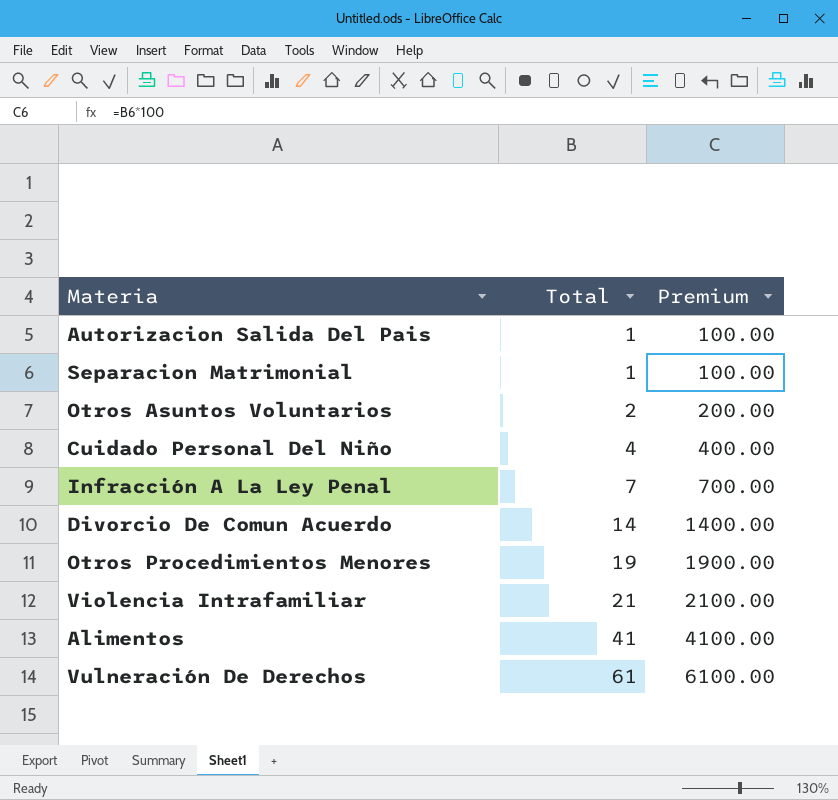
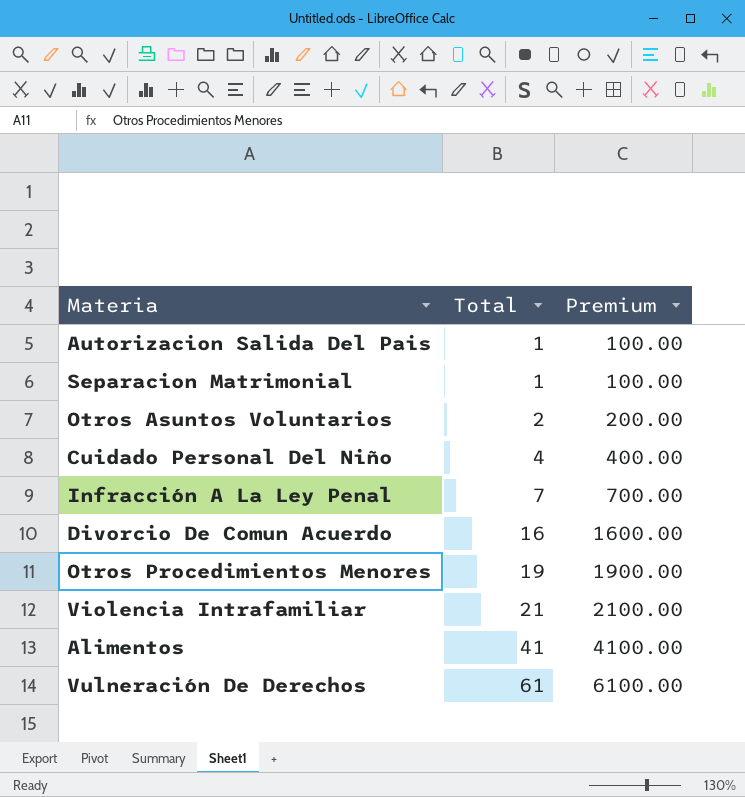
Divorcio De Comun Acuerdo | Total: 14 -> 16
Divorcio De Comun Acuerdo | Premium: 1400.00 -> 1600.00

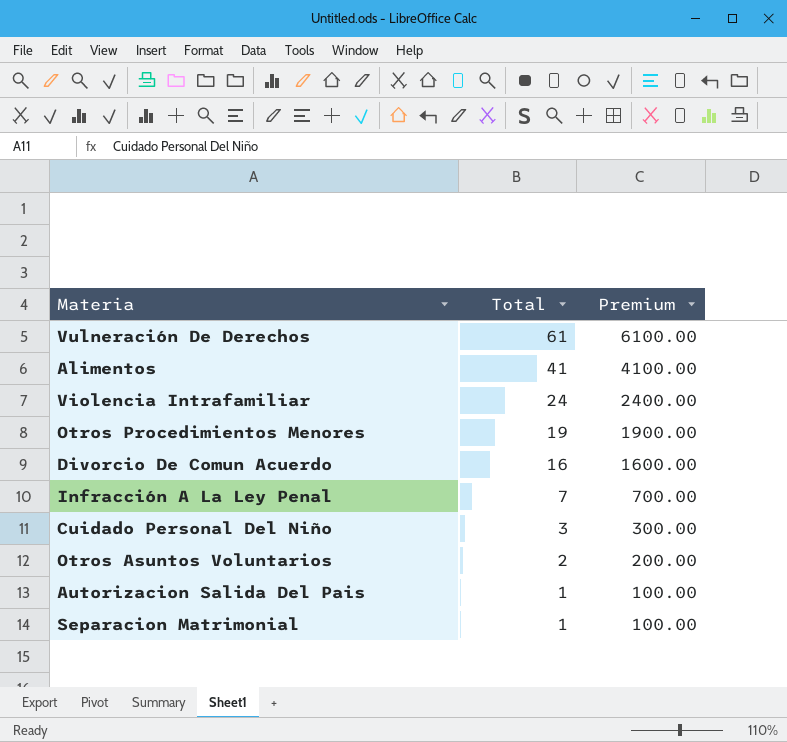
row order: Total ascending -> Total descending
Violencia Intrafamiliar | Total: 21 -> 24
Violencia Intrafamiliar | Premium: 2100.00 -> 2400.00
Cuidado Personal Del Niño | Total: 4 -> 3
Cuidado Personal Del Niño | Premium: 400.00 -> 300.00

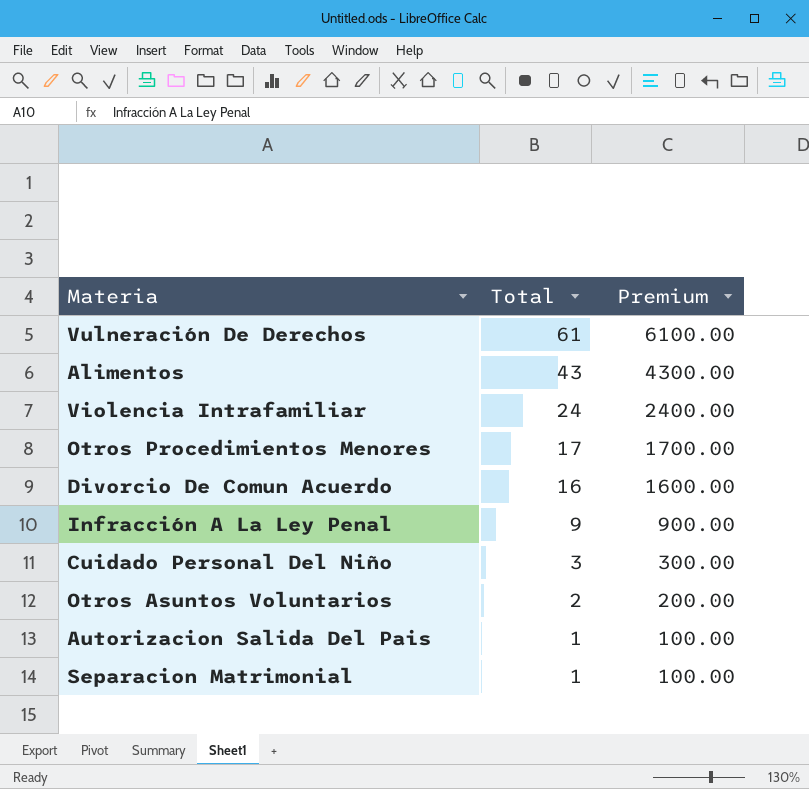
Alimentos | Total: 41 -> 43
Alimentos | Premium: 4100.00 -> 4300.00
Otros Procedimientos Menores | Total: 19 -> 17
Otros Procedimientos Menores | Premium: 1900.00 -> 1700.00
Infracción A La Ley Penal | Total: 7 -> 9
Infracción A La Ley Penal | Premium: 700.00 -> 900.00

